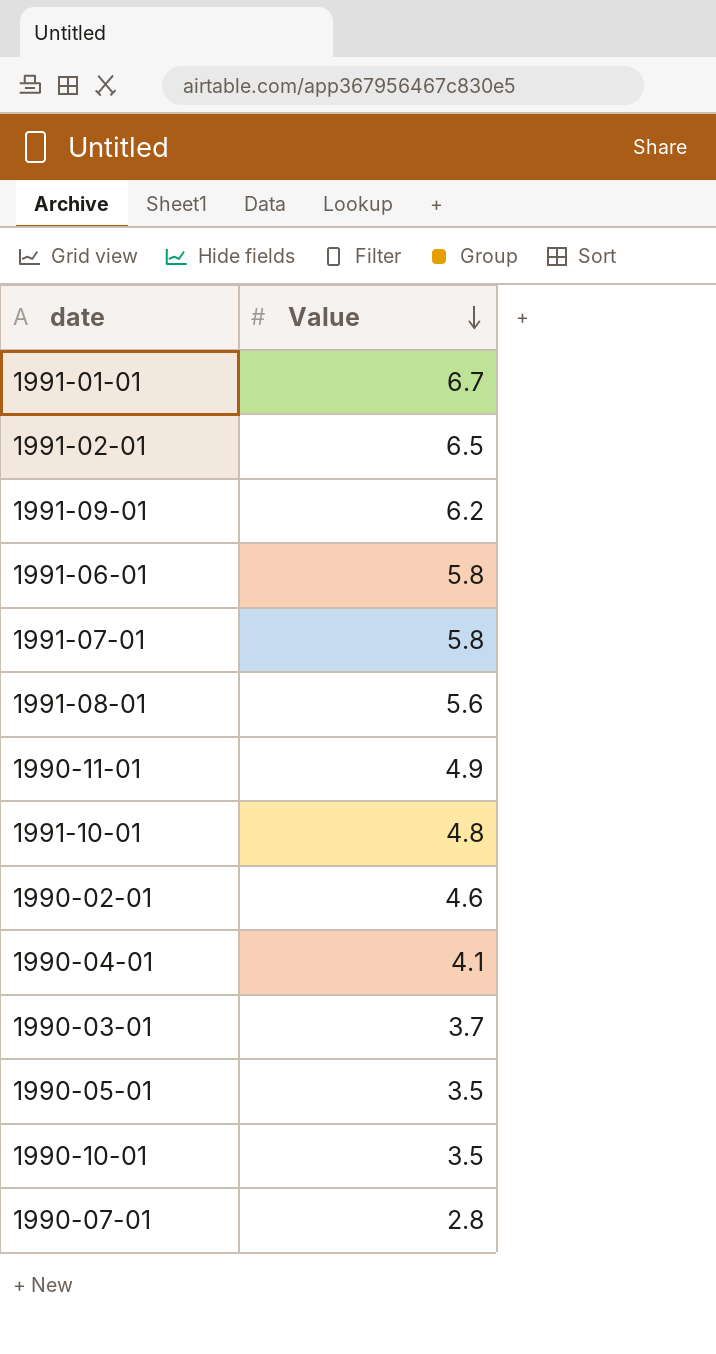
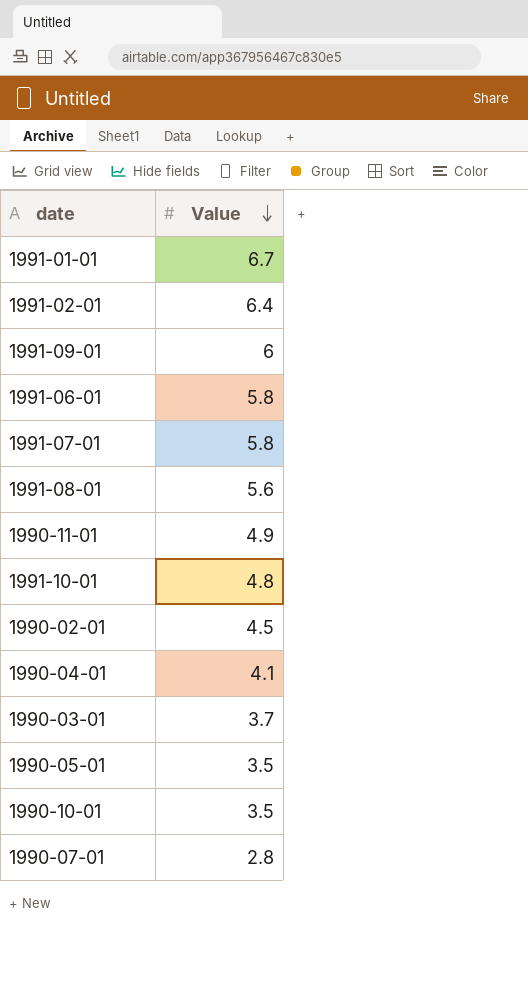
1991-02-01 | Value: 6.5 -> 6.4
1991-09-01 | Value: 6.2 -> 6
1990-02-01 | Value: 4.6 -> 4.5

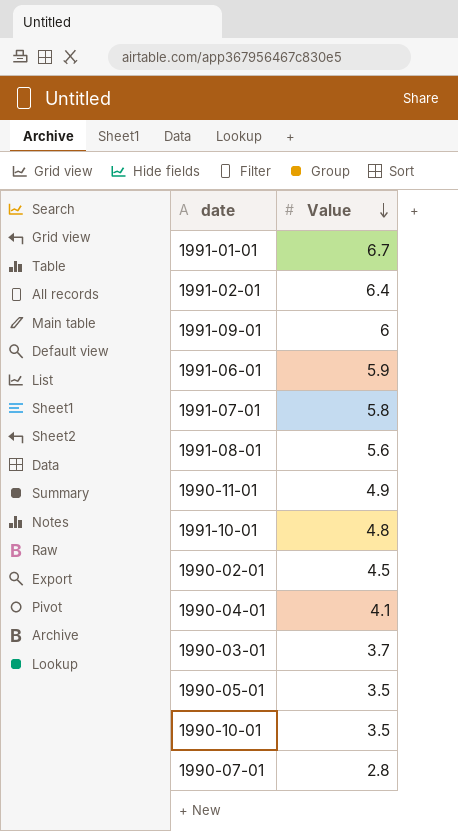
1991-06-01 | Value: 5.8 -> 5.9

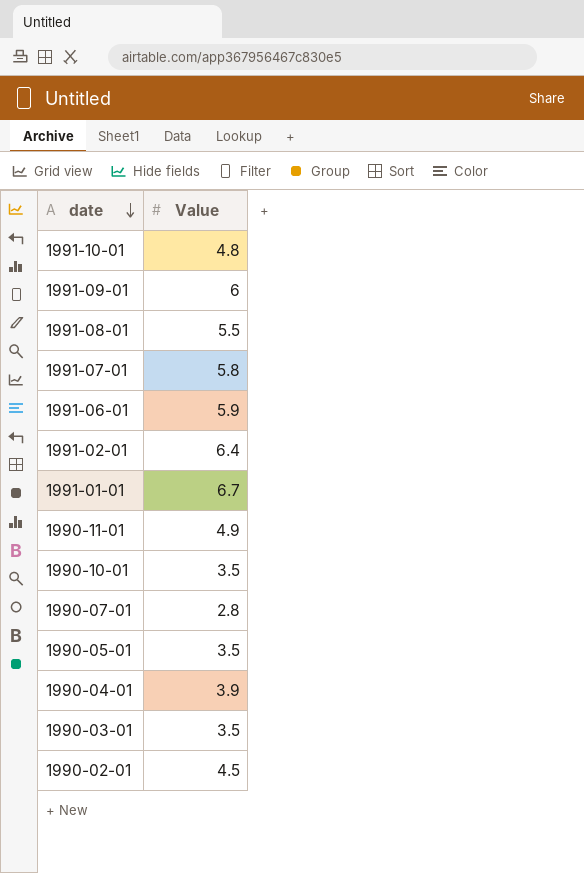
row order: Value descending -> date descending
1991-08-01 | Value: 5.6 -> 5.5
1990-04-01 | Value: 4.1 -> 3.9
1990-03-01 | Value: 3.7 -> 3.5

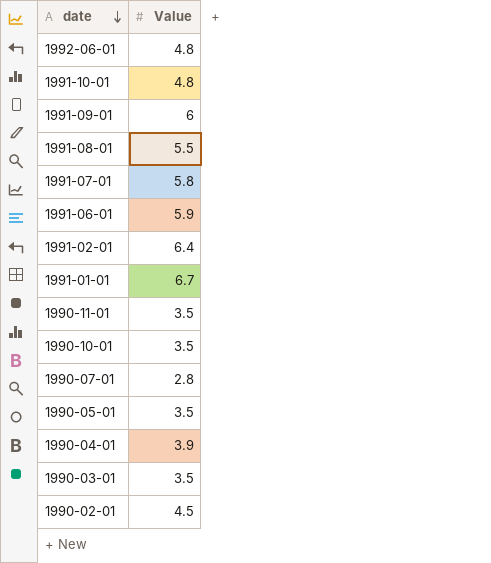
row 1992-06-01: none -> 4.8
1990-11-01 | Value: 4.9 -> 3.5

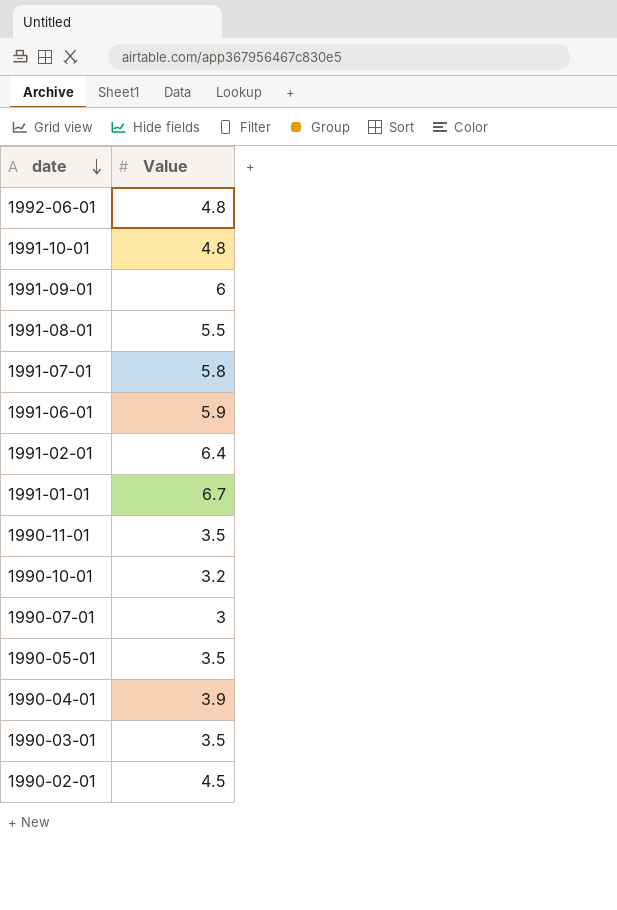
1990-10-01 | Value: 3.5 -> 3.2
1990-07-01 | Value: 2.8 -> 3

